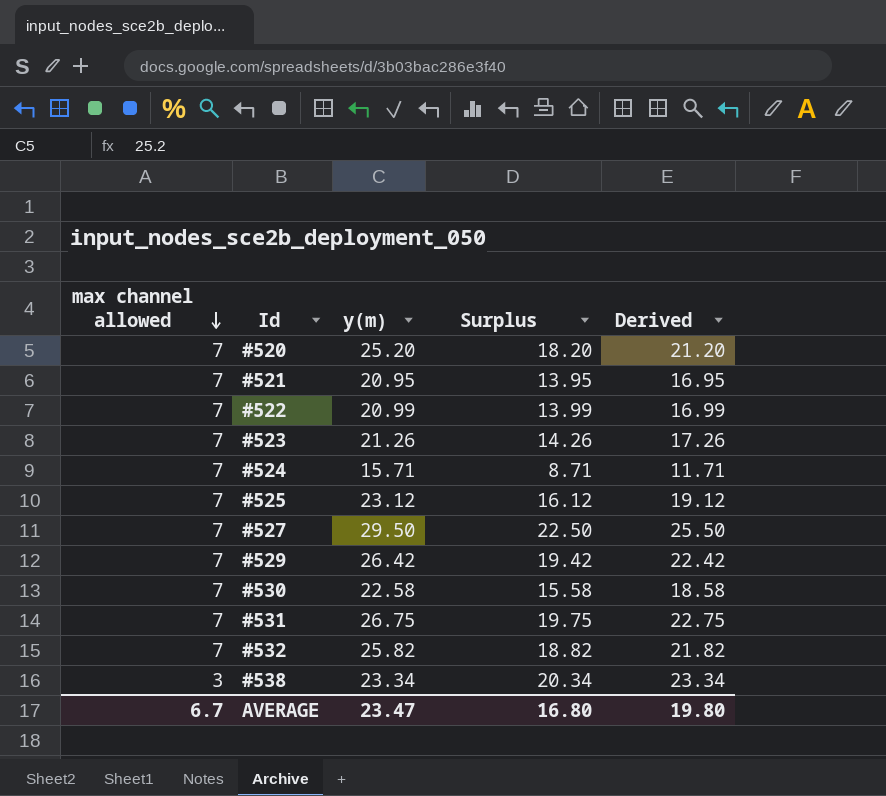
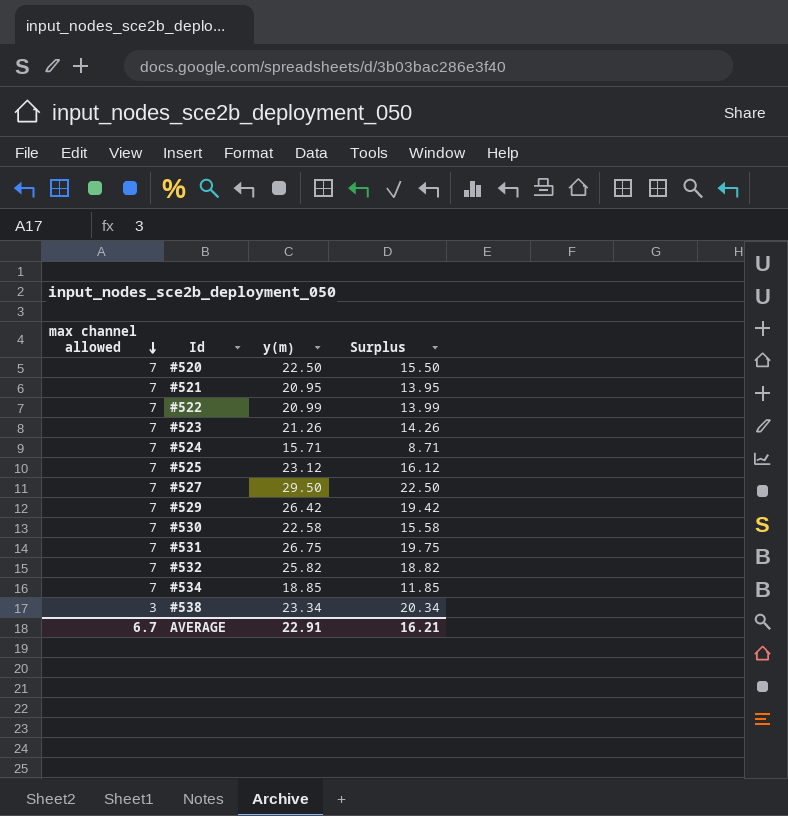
column Derived | formula: [Surplus] + 3 -> none
#520 | y(m): 25.20 -> 22.50
#520 | Surplus: 18.20 -> 15.50
row #534: none -> 7 | 18.85 | 11.85
AVERAGE | y(m): 23.47 -> 22.91
AVERAGE | Surplus: 16.80 -> 16.21

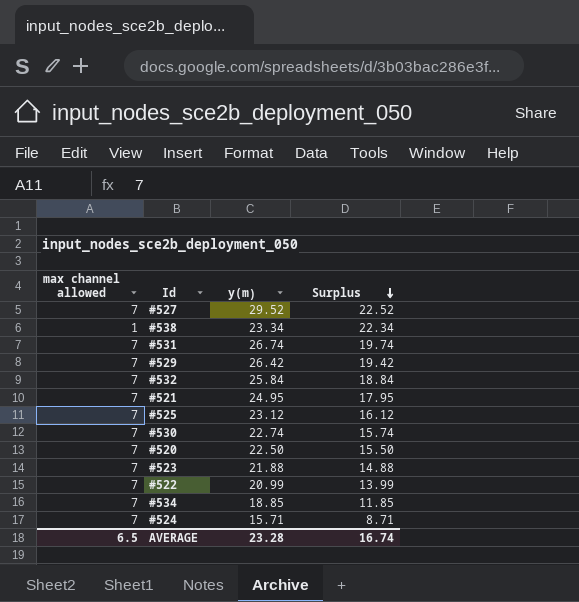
row order: max channel allowed descending -> Surplus descending
#527 | y(m): 29.50 -> 29.52
#527 | Surplus: 22.50 -> 22.52
#538 | max channel allowed: 3 -> 1
#538 | Surplus: 20.34 -> 22.34
#531 | y(m): 26.75 -> 26.74
#531 | Surplus: 19.75 -> 19.74
#532 | y(m): 25.82 -> 25.84
#532 | Surplus: 18.82 -> 18.84
#521 | y(m): 20.95 -> 24.95
#521 | Surplus: 13.95 -> 17.95
#530 | y(m): 22.58 -> 22.74
#530 | Surplus: 15.58 -> 15.74
#523 | y(m): 21.26 -> 21.88
#523 | Surplus: 14.26 -> 14.88
AVERAGE | max channel allowed: 6.7 -> 6.5
AVERAGE | y(m): 22.91 -> 23.28
AVERAGE | Surplus: 16.21 -> 16.74

